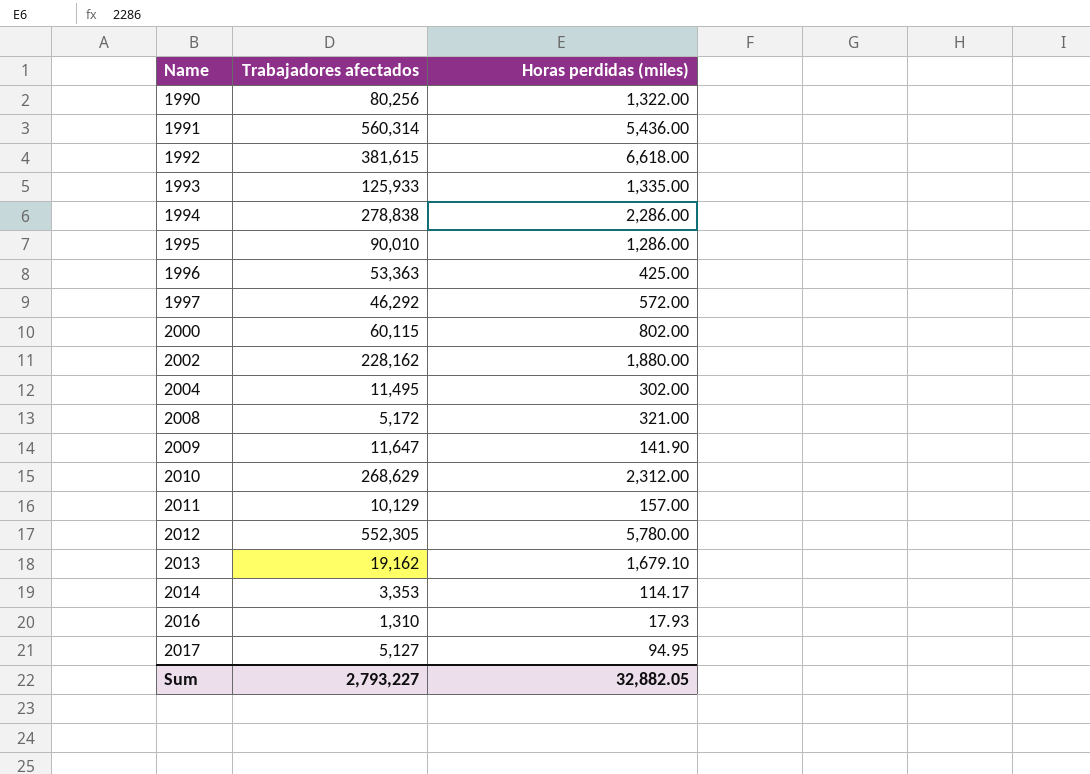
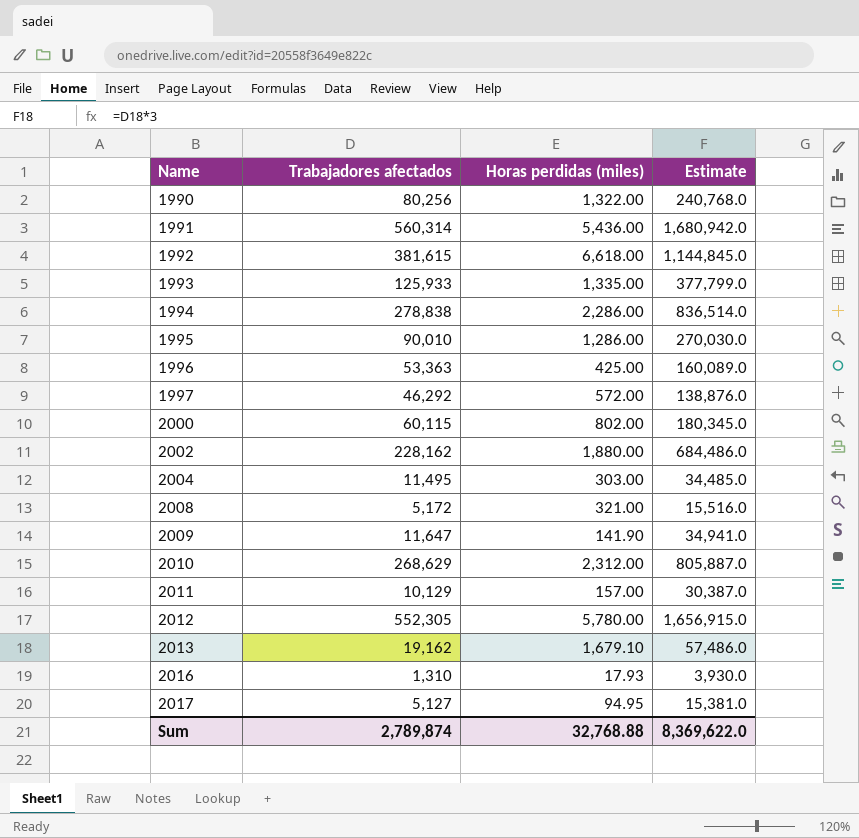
column Estimate | formula: none -> [Trabajadores afectados] * 3
row 2014: 3,353 | 114.17 -> none
2004 | Horas perdidas (miles): 302.00 -> 303.00
Sum | Trabajadores afectados: 2,793,227 -> 2,789,874
Sum | Horas perdidas (miles): 32,882.05 -> 32,768.88

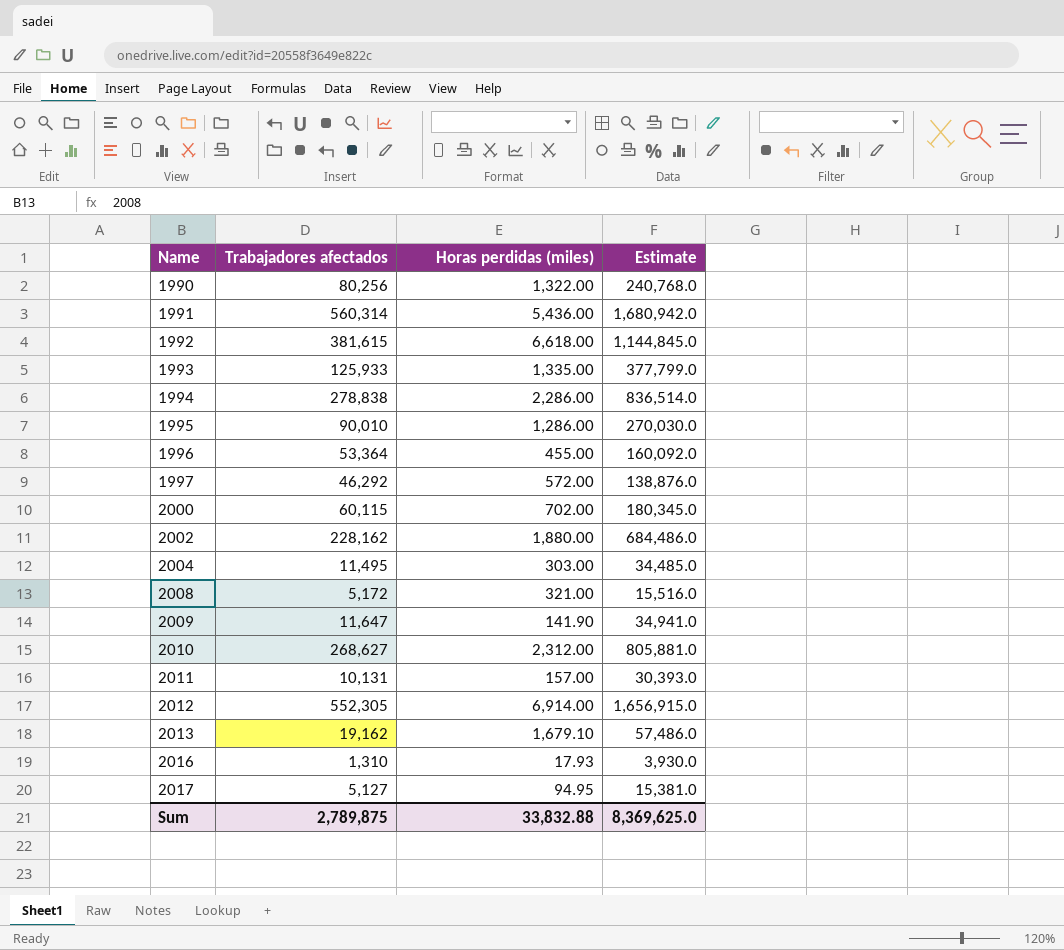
1996 | Trabajadores afectados: 53,363 -> 53,364
1996 | Horas perdidas (miles): 425.00 -> 455.00
1996 | Estimate: 160,089.0 -> 160,092.0
2000 | Horas perdidas (miles): 802.00 -> 702.00
2010 | Trabajadores afectados: 268,629 -> 268,627
2010 | Estimate: 805,887.0 -> 805,881.0
2011 | Trabajadores afectados: 10,129 -> 10,131
2011 | Estimate: 30,387.0 -> 30,393.0
2012 | Horas perdidas (miles): 5,780.00 -> 6,914.00
Sum | Trabajadores afectados: 2,789,874 -> 2,789,875
Sum | Horas perdidas (miles): 32,768.88 -> 33,832.88
Sum | Estimate: 8,369,622.0 -> 8,369,625.0

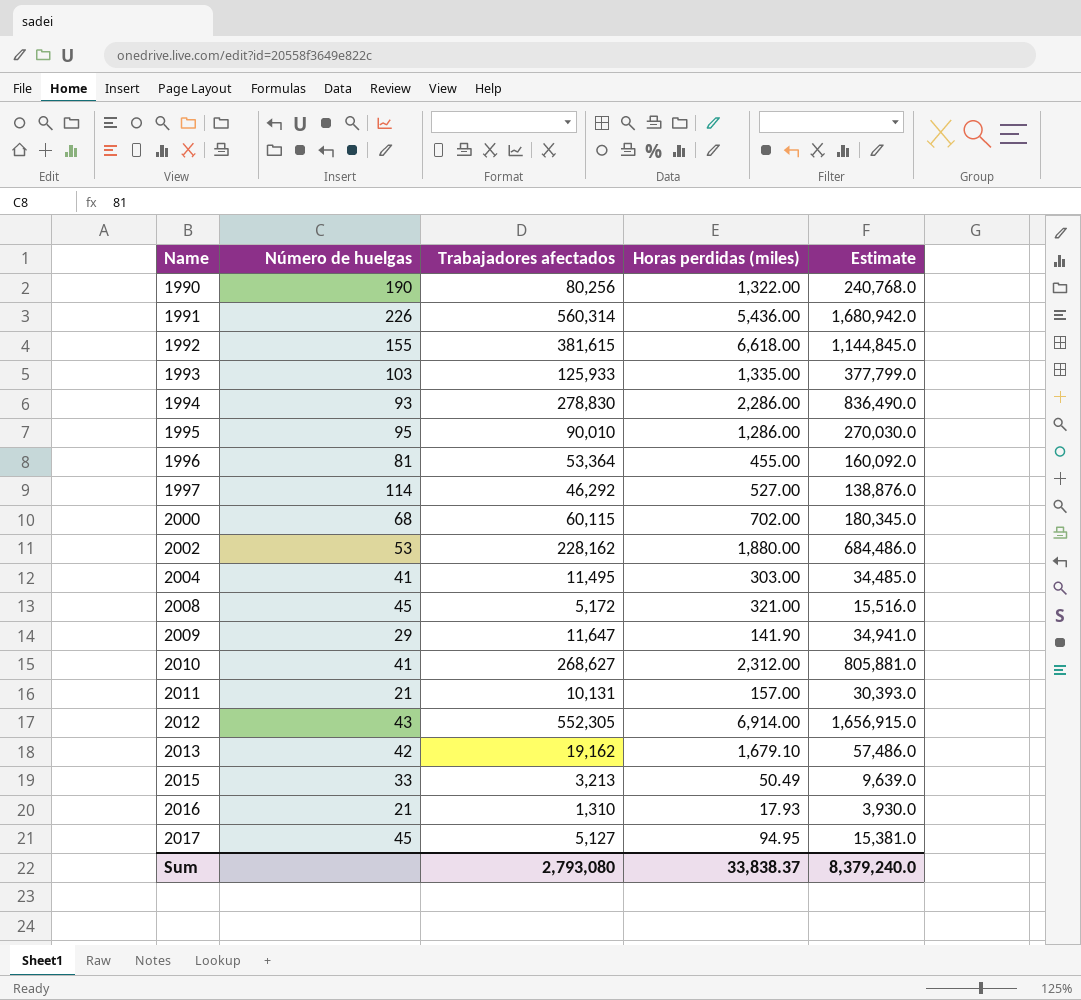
column Número de huelgas | position: none -> 2
1994 | Trabajadores afectados: 278,838 -> 278,830
1994 | Estimate: 836,514.0 -> 836,490.0
1997 | Horas perdidas (miles): 572.00 -> 527.00
row 2015: none -> 33 | 3,213 | 50.49 | 9,639.0
Sum | Trabajadores afectados: 2,789,875 -> 2,793,080
Sum | Horas perdidas (miles): 33,832.88 -> 33,838.37
Sum | Estimate: 8,369,625.0 -> 8,379,240.0

